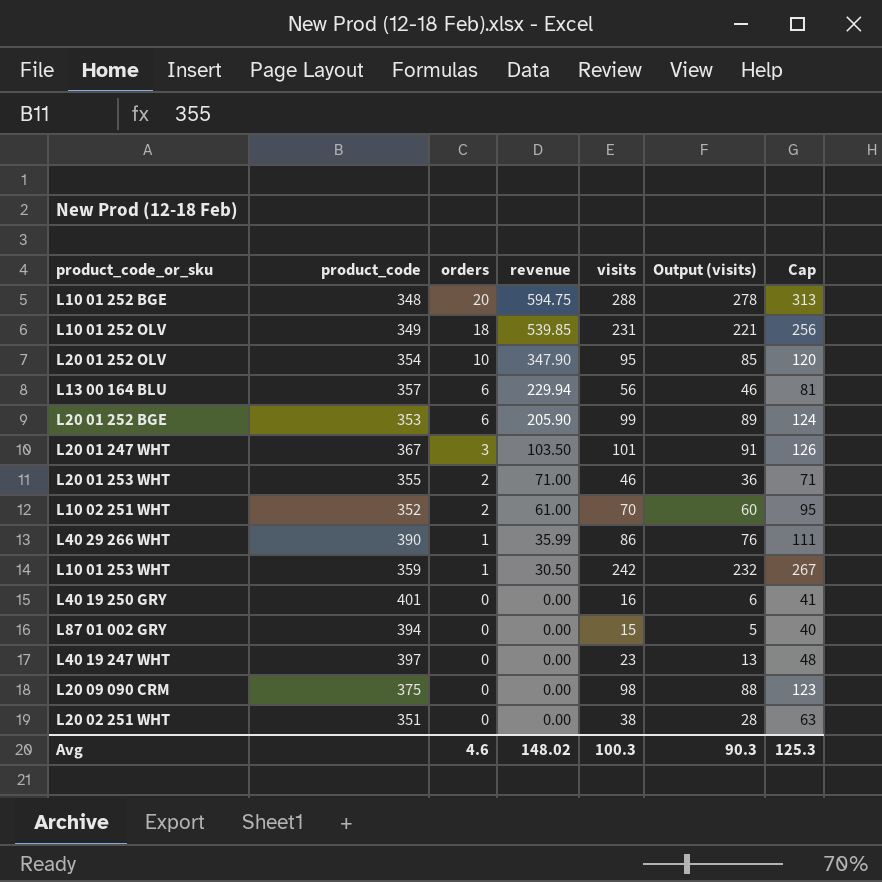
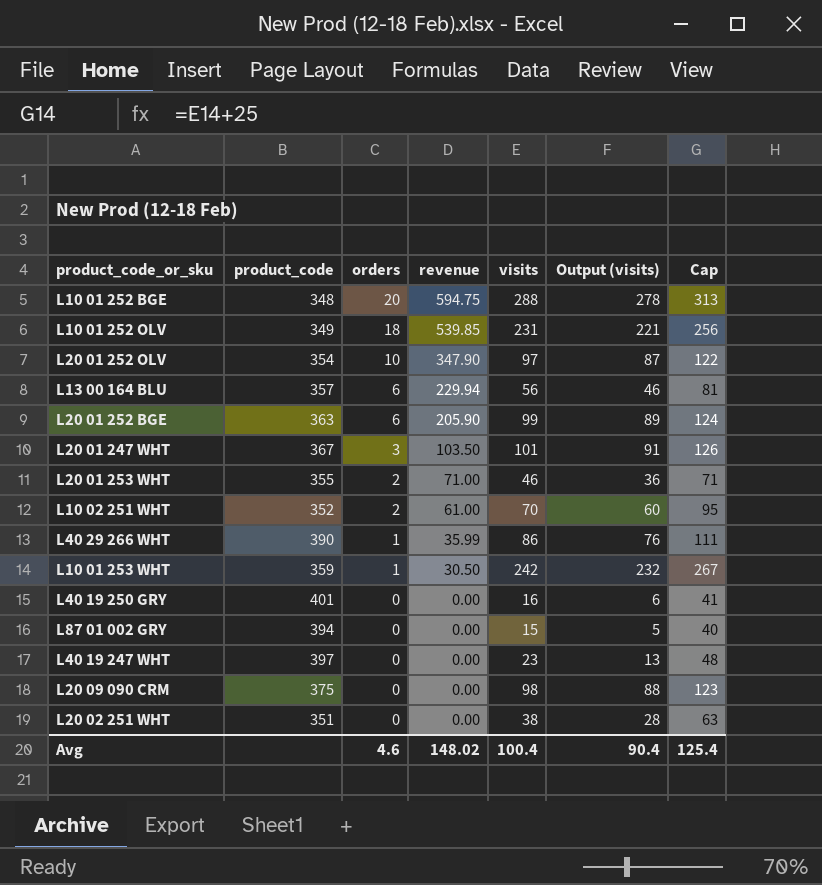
L20 01 252 OLV | visits: 95 -> 97
L20 01 252 OLV | Output (visits): 85 -> 87
L20 01 252 OLV | Cap: 120 -> 122
L20 01 252 BGE | product_code: 353 -> 363
Avg | visits: 100.3 -> 100.4
Avg | Output (visits): 90.3 -> 90.4
Avg | Cap: 125.3 -> 125.4

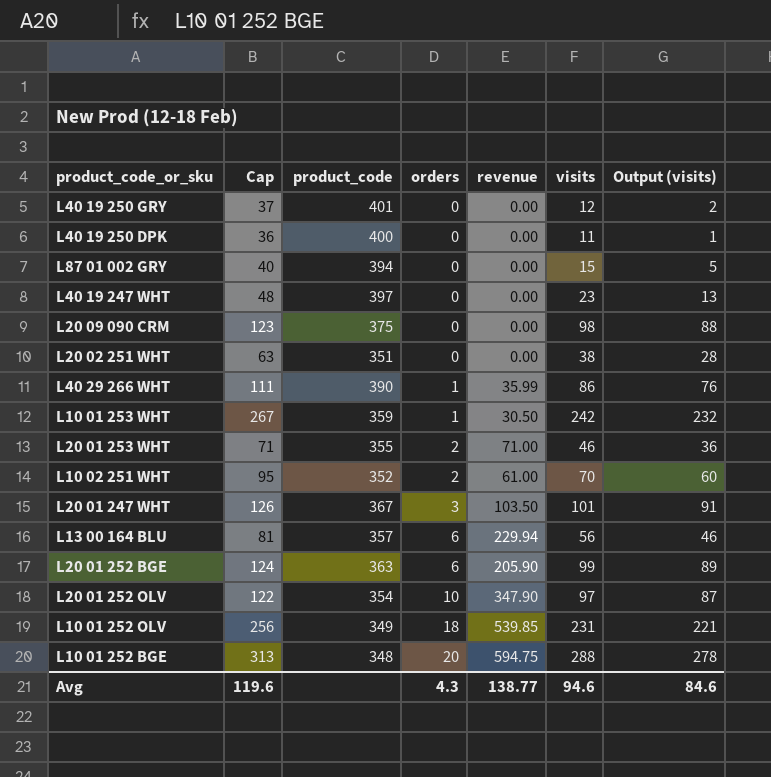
row order: orders descending -> orders ascending
column Cap | position: 7 -> 2
L40 19 250 GRY | Cap: 41 -> 37
L40 19 250 GRY | visits: 16 -> 12
L40 19 250 GRY | Output (visits): 6 -> 2
row L40 19 250 DPK: none -> 36 | 400 | 0 | 0.00 | 11 | 1
Avg | Cap: 125.4 -> 119.6
Avg | orders: 4.6 -> 4.3
Avg | revenue: 148.02 -> 138.77
Avg | visits: 100.4 -> 94.6
Avg | Output (visits): 90.4 -> 84.6

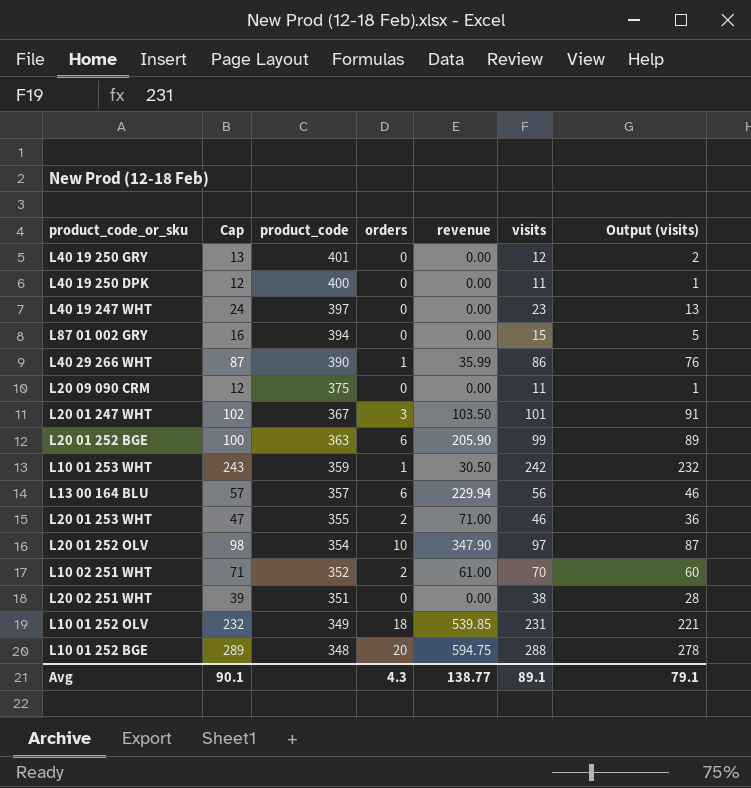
row order: orders ascending -> product_code descending
column Cap | formula: [visits] + 25 -> [visits] + 1
L20 09 090 CRM | visits: 98 -> 11
L20 09 090 CRM | Output (visits): 88 -> 1
Avg | Cap: 119.6 -> 90.1
Avg | visits: 94.6 -> 89.1
Avg | Output (visits): 84.6 -> 79.1

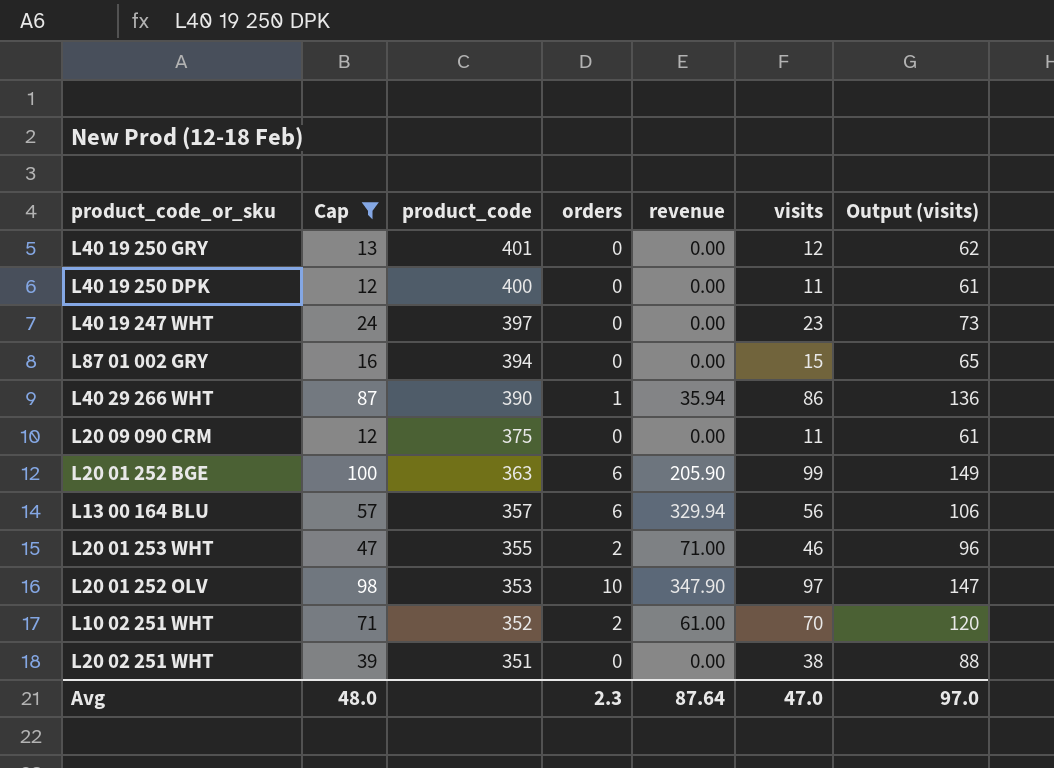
filter: none -> Cap <= 100
column Output (visits) | formula: [visits] - 10 -> [visits] + 50
L40 29 266 WHT | revenue: 35.99 -> 35.94
L13 00 164 BLU | revenue: 229.94 -> 329.94
L20 01 252 OLV | product_code: 354 -> 353
Avg | Cap: 90.1 -> 48.0
Avg | orders: 4.3 -> 2.3
Avg | revenue: 138.77 -> 87.64
Avg | visits: 89.1 -> 47.0
Avg | Output (visits): 79.1 -> 97.0

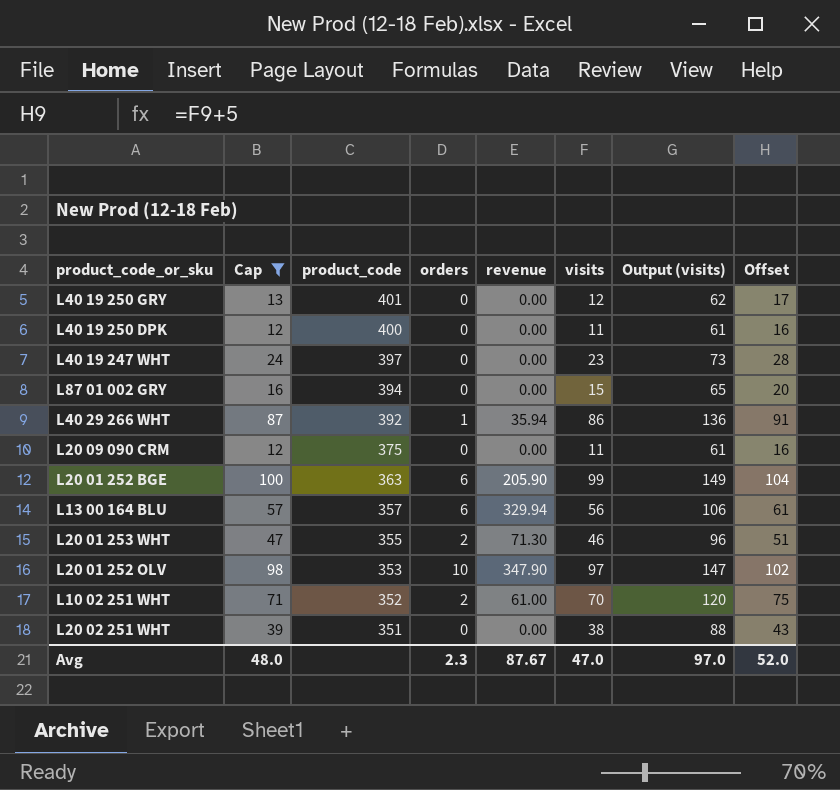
column Offset | formula: none -> [visits] + 5
L40 29 266 WHT | product_code: 390 -> 392
L20 01 253 WHT | revenue: 71.00 -> 71.30
Avg | revenue: 87.64 -> 87.67

